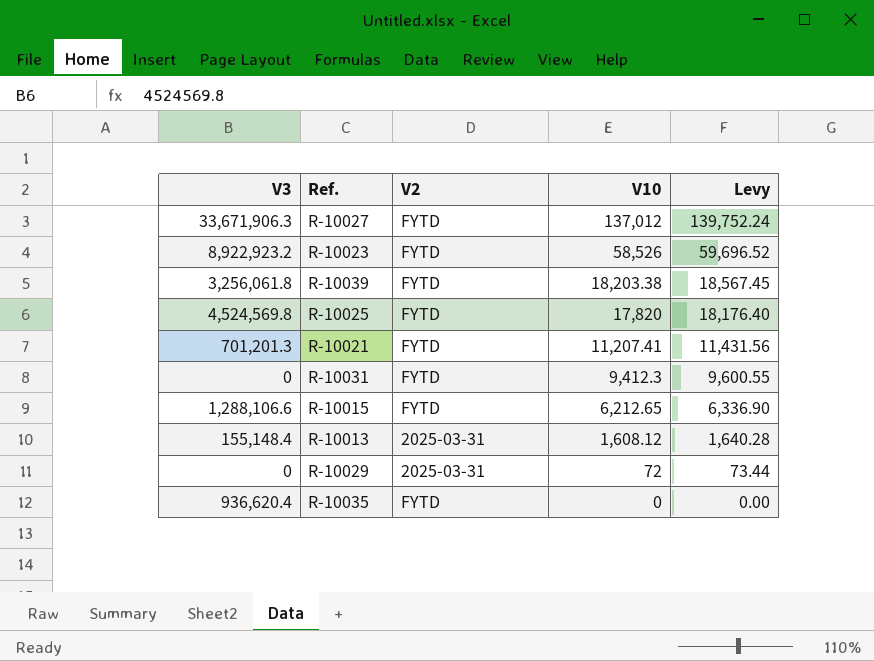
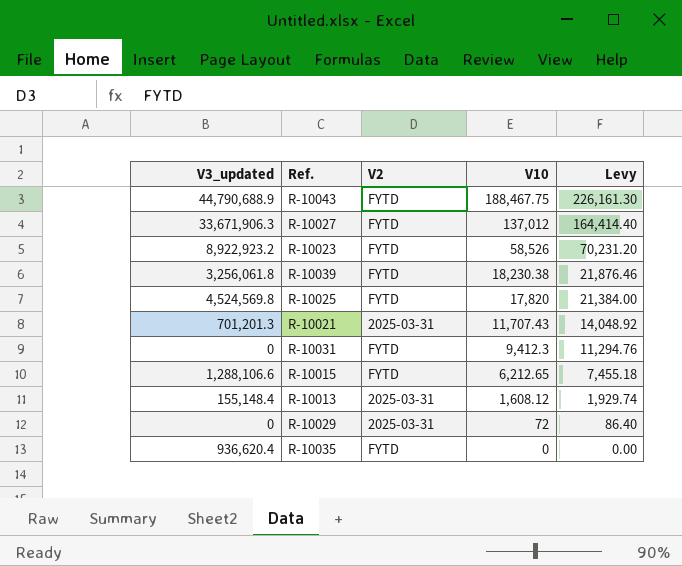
column name: V3 -> V3_updated
column Levy | formula: [V10] * 1.02 -> [V10] * 1.2
row R-10043: none -> 44,790,688.9 | FYTD | 188,467.75 | 226,161.30
R-10039 | V10: 18,203.38 -> 18,230.38
R-10021 | V2: FYTD -> 2025-03-31
R-10021 | V10: 11,207.41 -> 11,707.43

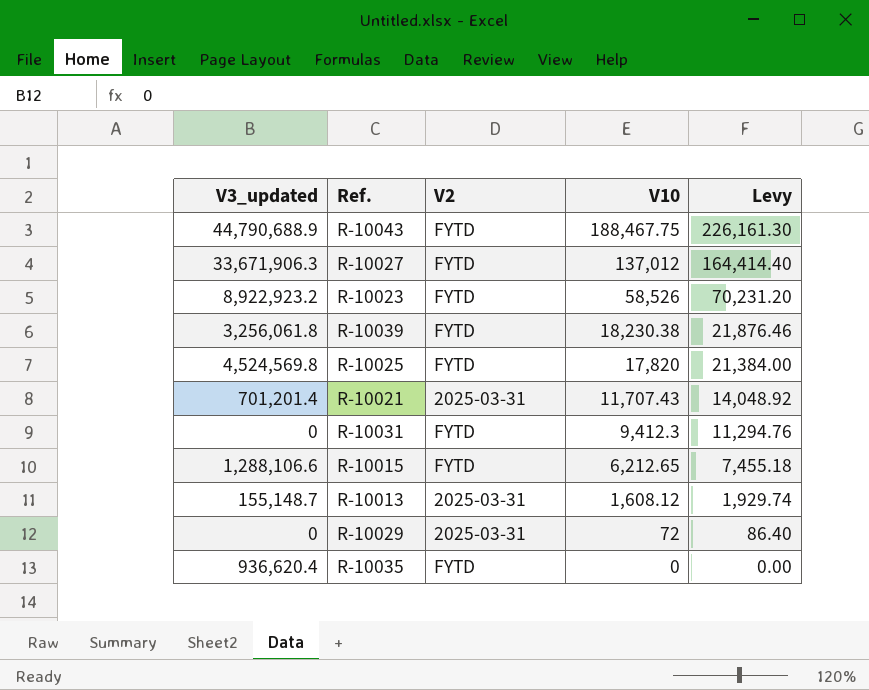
R-10021 | V3_updated: 701,201.3 -> 701,201.4
R-10013 | V3_updated: 155,148.4 -> 155,148.7

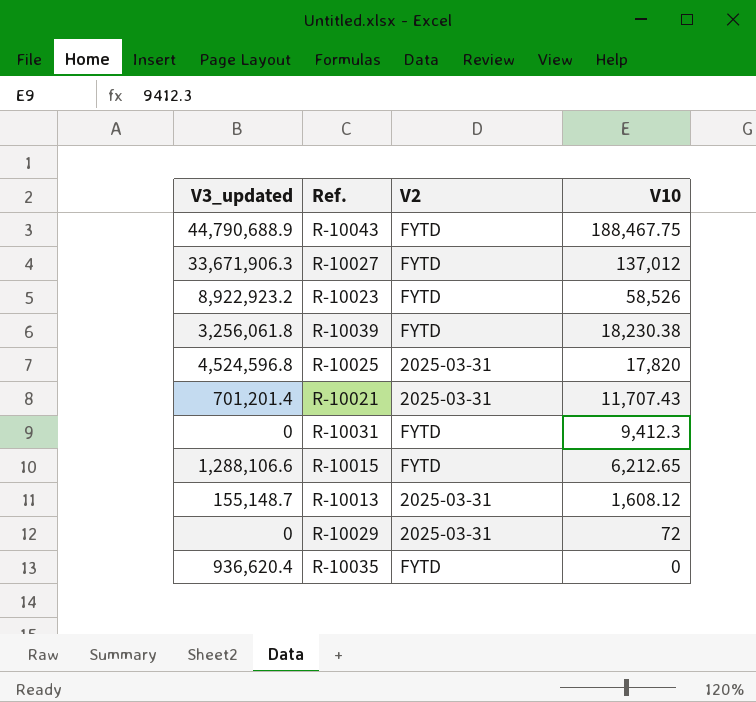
column Levy | formula: [V10] * 1.2 -> none
R-10025 | V3_updated: 4,524,569.8 -> 4,524,596.8
R-10025 | V2: FYTD -> 2025-03-31

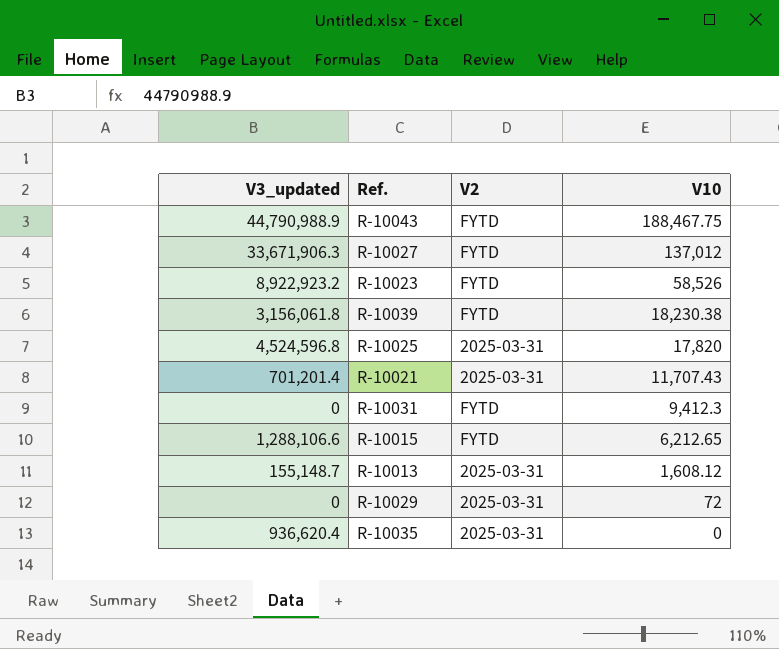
R-10043 | V3_updated: 44,790,688.9 -> 44,790,988.9
R-10039 | V3_updated: 3,256,061.8 -> 3,156,061.8
R-10035 | V2: FYTD -> 2025-03-31

